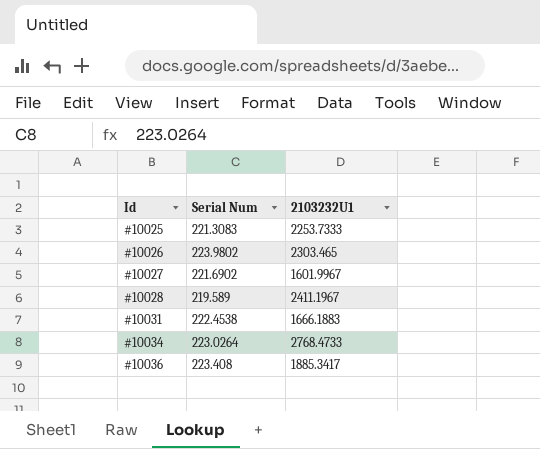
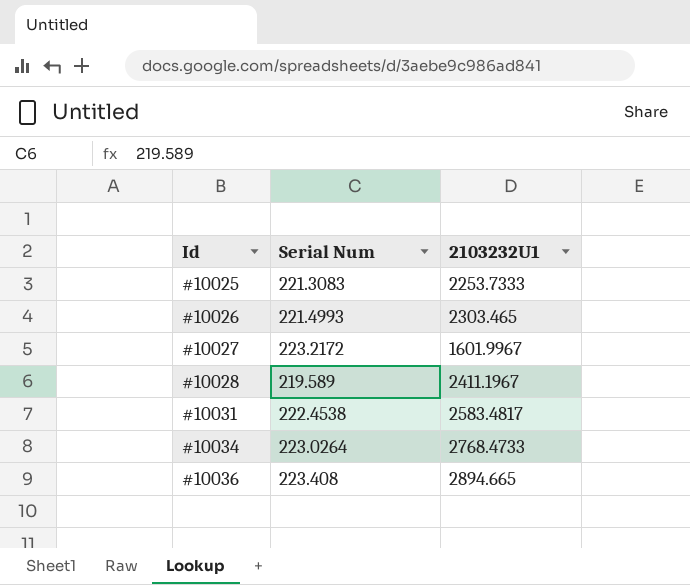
#10026 | Serial Num: 223.9802 -> 221.4993
#10027 | Serial Num: 221.6902 -> 223.2172
#10031 | 2103232U1: 1666.1883 -> 2583.4817
#10036 | 2103232U1: 1885.3417 -> 2894.665

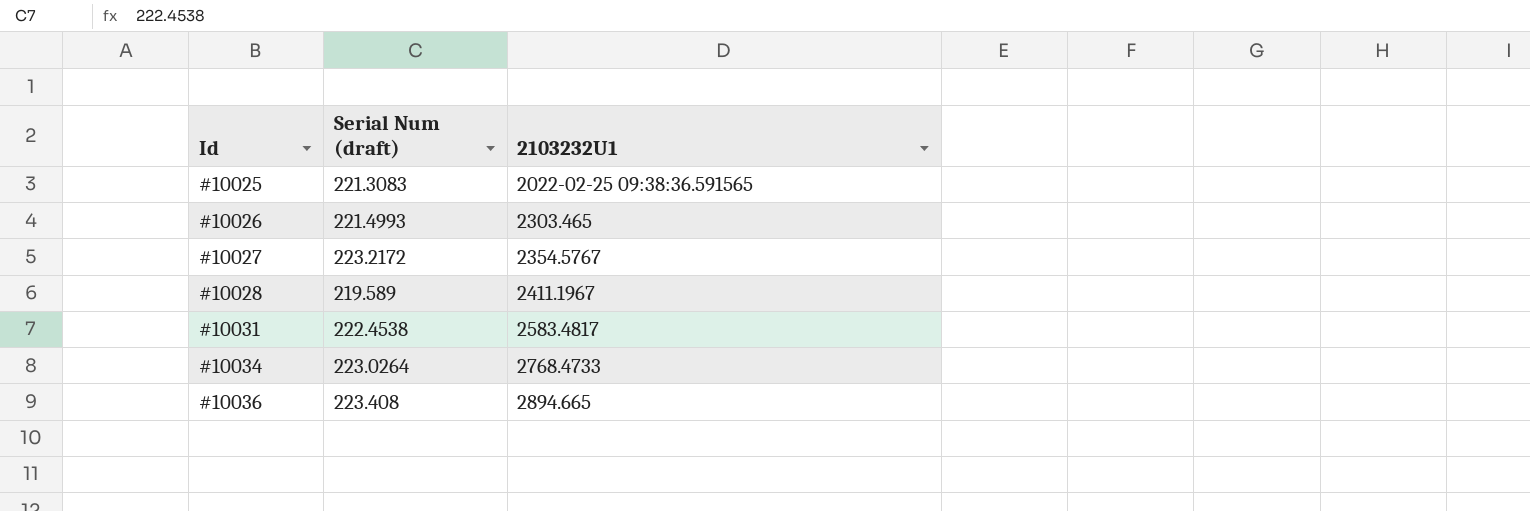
column name: Serial Num -> Serial Num (draft)
#10025 | 2103232U1: 2253.7333 -> 2022-02-25 09:38:36.591565
#10027 | 2103232U1: 1601.9967 -> 2354.5767

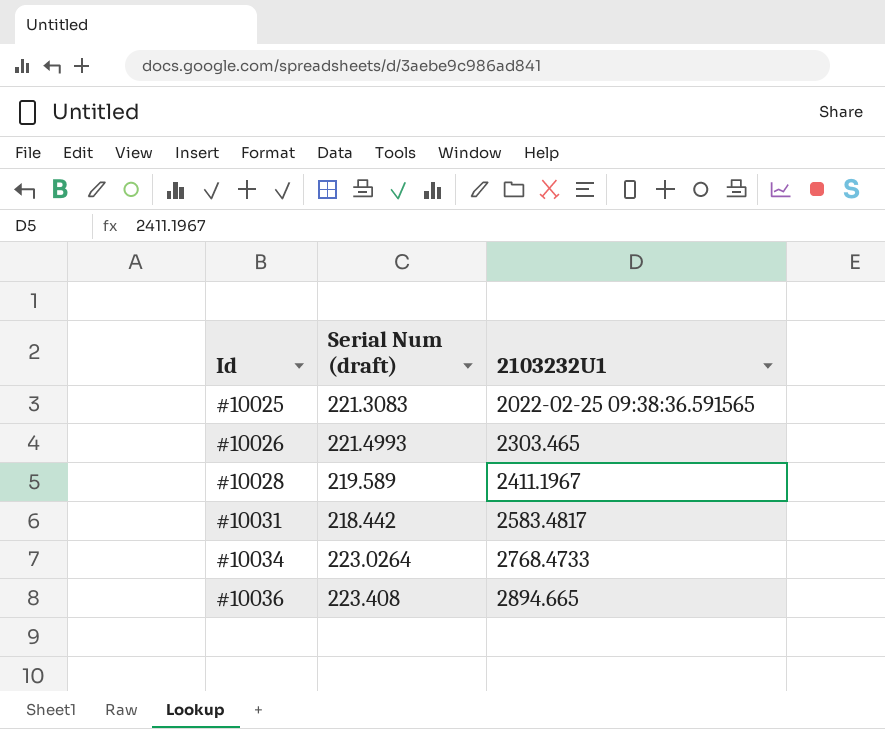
row #10027: 223.2172 | 2354.5767 -> none
#10031 | Serial Num (draft): 222.4538 -> 218.442

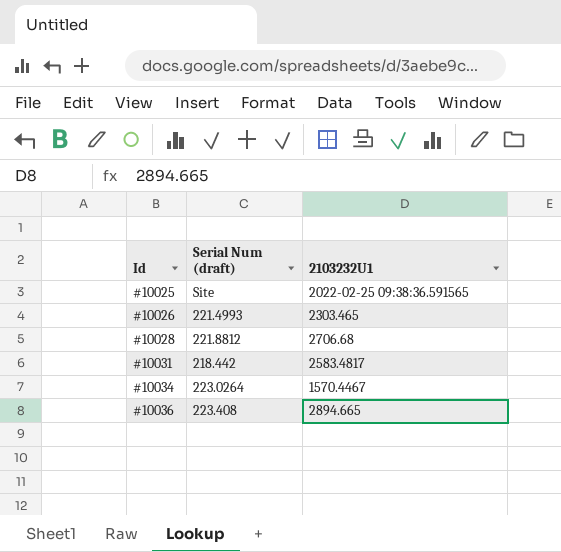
#10025 | Serial Num (draft): 221.3083 -> Site
#10028 | Serial Num (draft): 219.589 -> 221.8812
#10028 | 2103232U1: 2411.1967 -> 2706.68
#10034 | 2103232U1: 2768.4733 -> 1570.4467

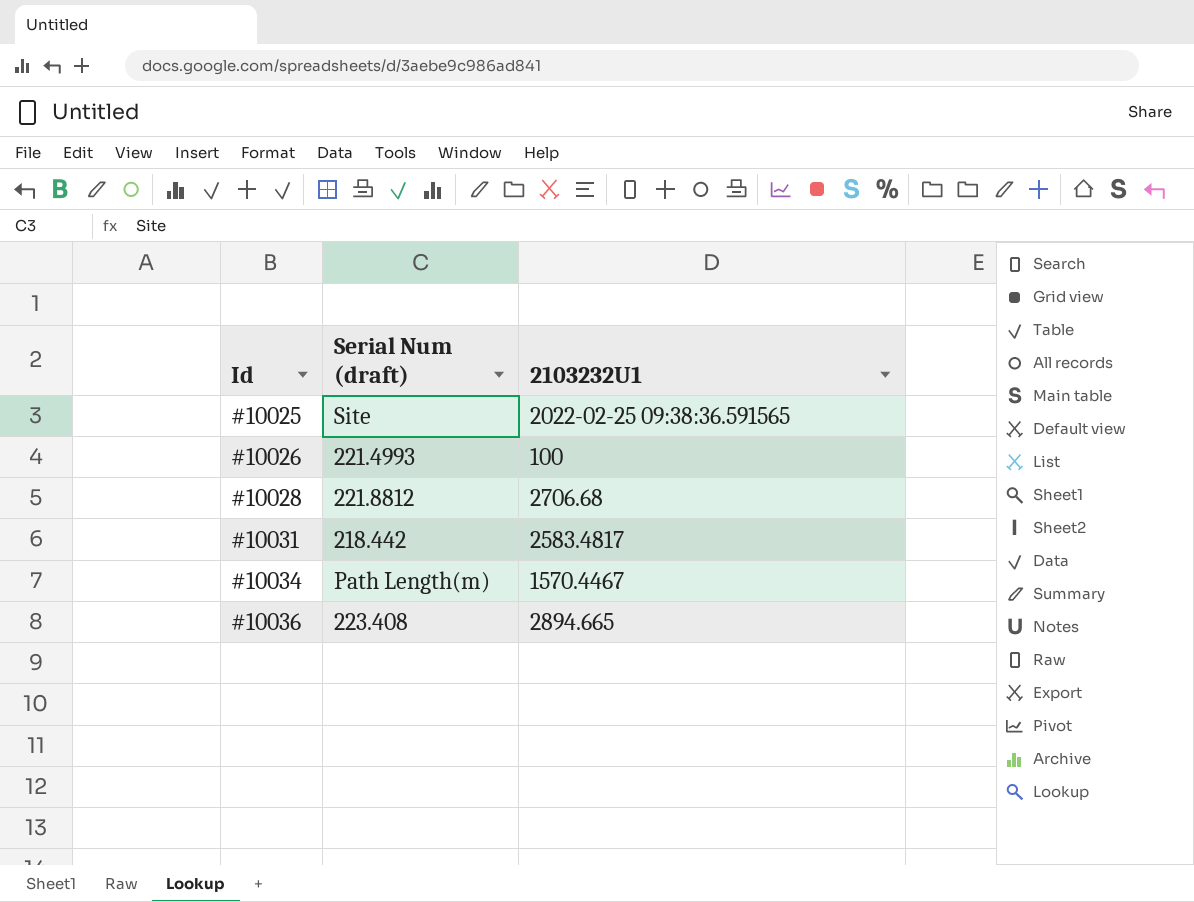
#10026 | 2103232U1: 2303.465 -> 100
#10034 | Serial Num (draft): 223.0264 -> Path Length(m)

